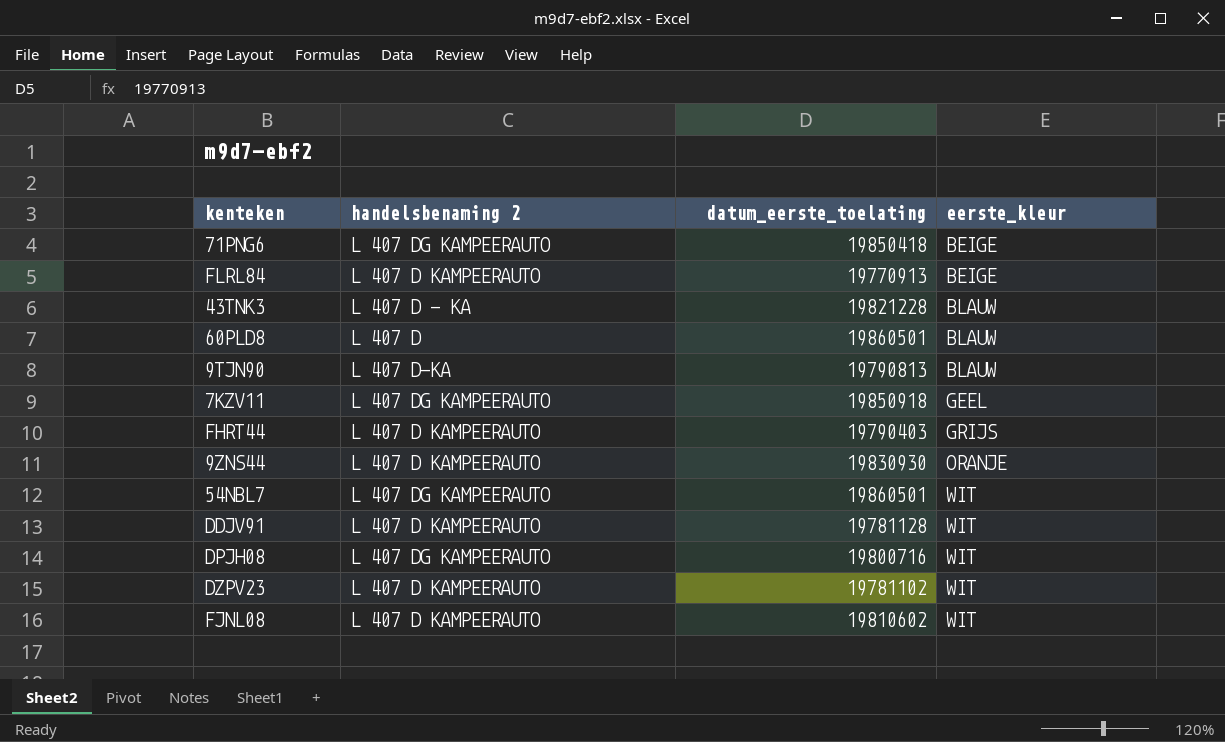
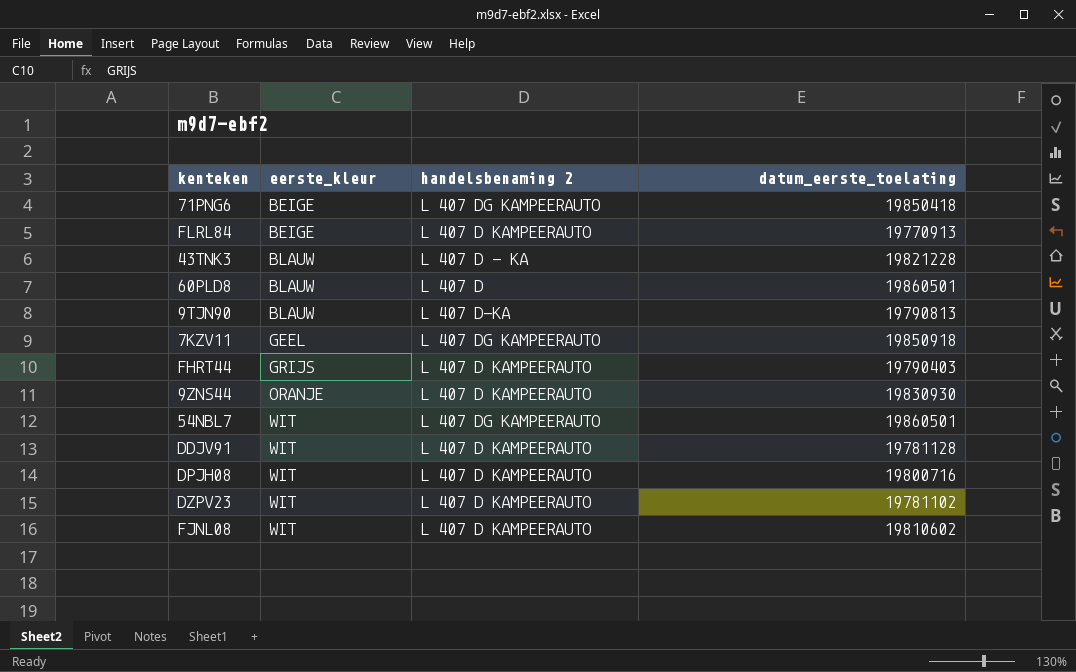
column eerste_kleur | position: 4 -> 2
DPJH08 | handelsbenaming 2: L 407 DG KAMPEERAUTO -> L 407 D KAMPEERAUTO

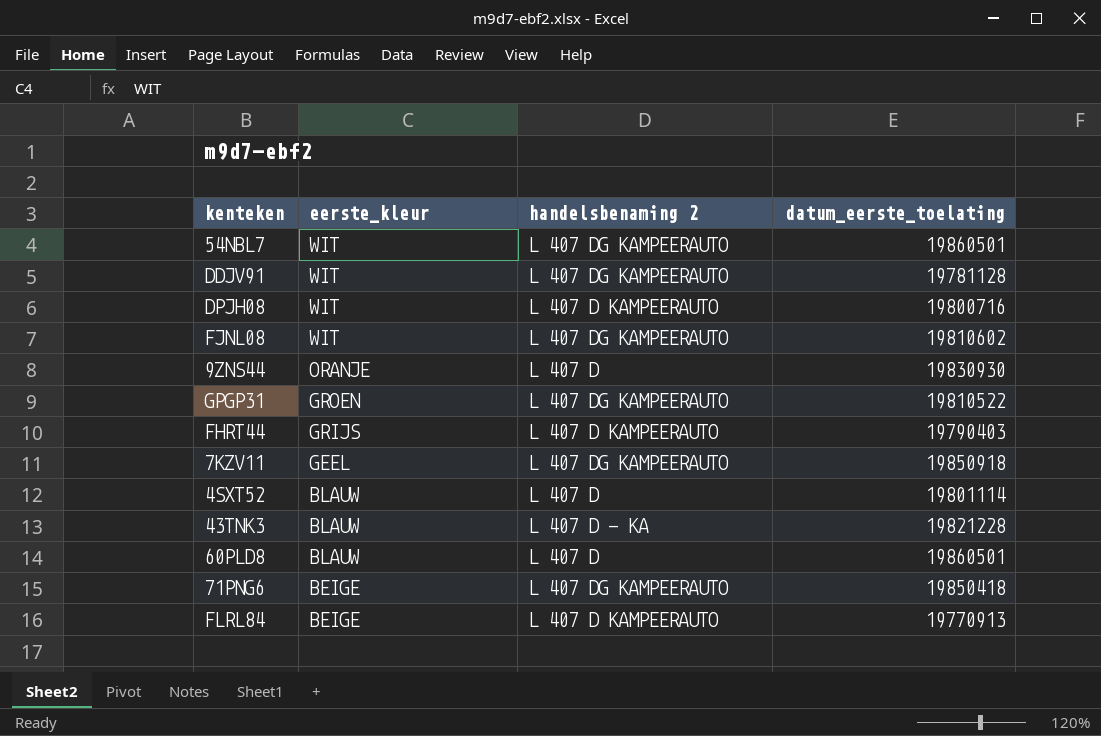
row order: eerste_kleur ascending -> eerste_kleur descending
row 9TJN90: BLAUW | L 407 D-KA | 19790813 -> none
row DZPV23: WIT | L 407 D KAMPEERAUTO | 19781102 -> none
DDJV91 | handelsbenaming 2: L 407 D KAMPEERAUTO -> L 407 DG KAMPEERAUTO
FJNL08 | handelsbenaming 2: L 407 D KAMPEERAUTO -> L 407 DG KAMPEERAUTO
9ZNS44 | handelsbenaming 2: L 407 D KAMPEERAUTO -> L 407 D
row GPGP31: none -> GROEN | L 407 DG KAMPEERAUTO | 19810522
row 4SXT52: none -> BLAUW | L 407 D | 19801114

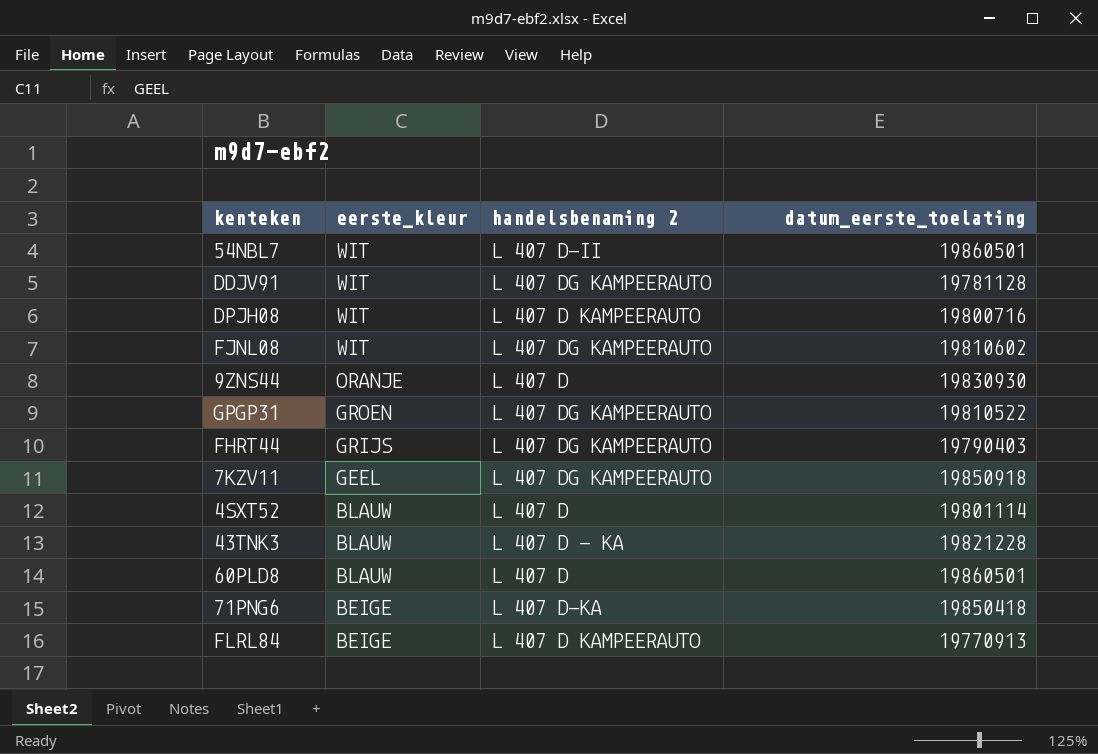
54NBL7 | handelsbenaming 2: L 407 DG KAMPEERAUTO -> L 407 D-II
FHRT44 | handelsbenaming 2: L 407 D KAMPEERAUTO -> L 407 DG KAMPEERAUTO
71PNG6 | handelsbenaming 2: L 407 DG KAMPEERAUTO -> L 407 D-KA

